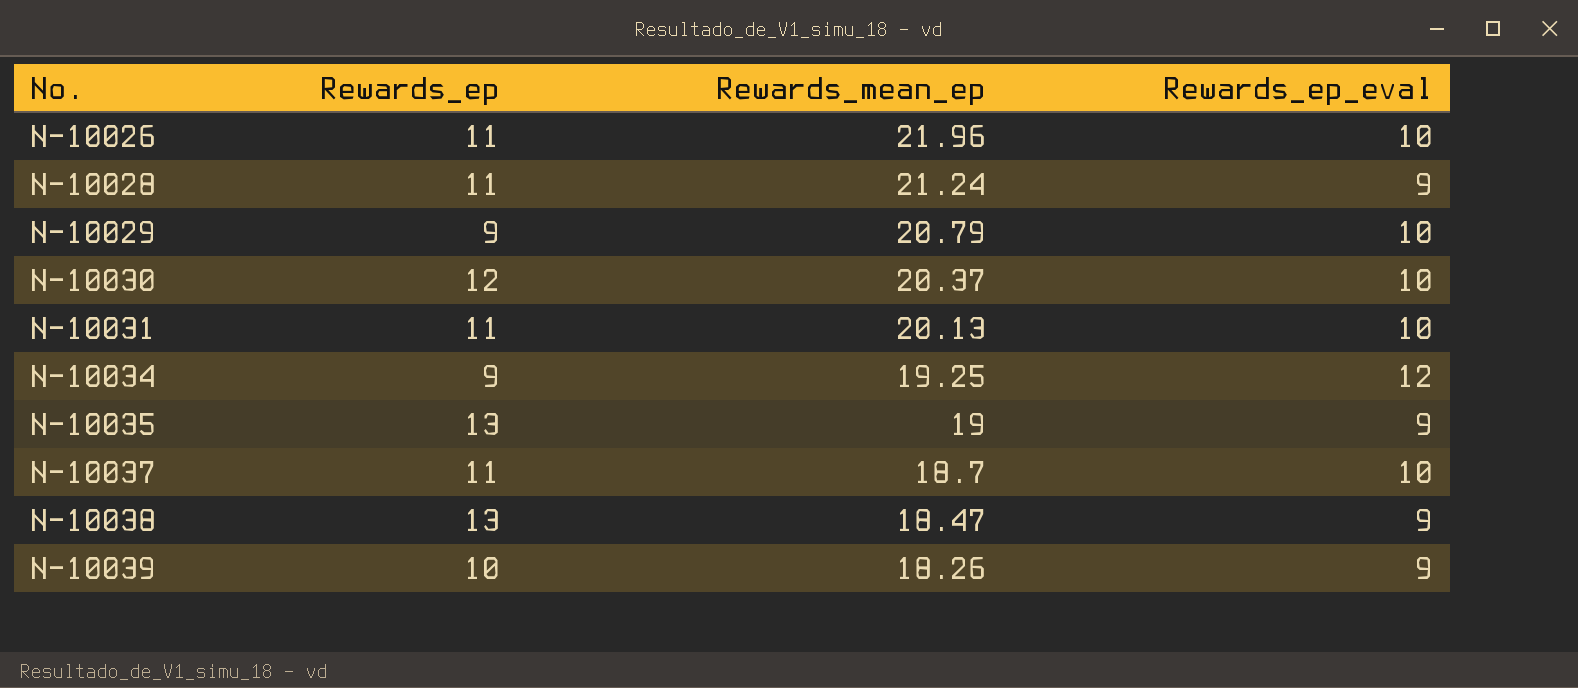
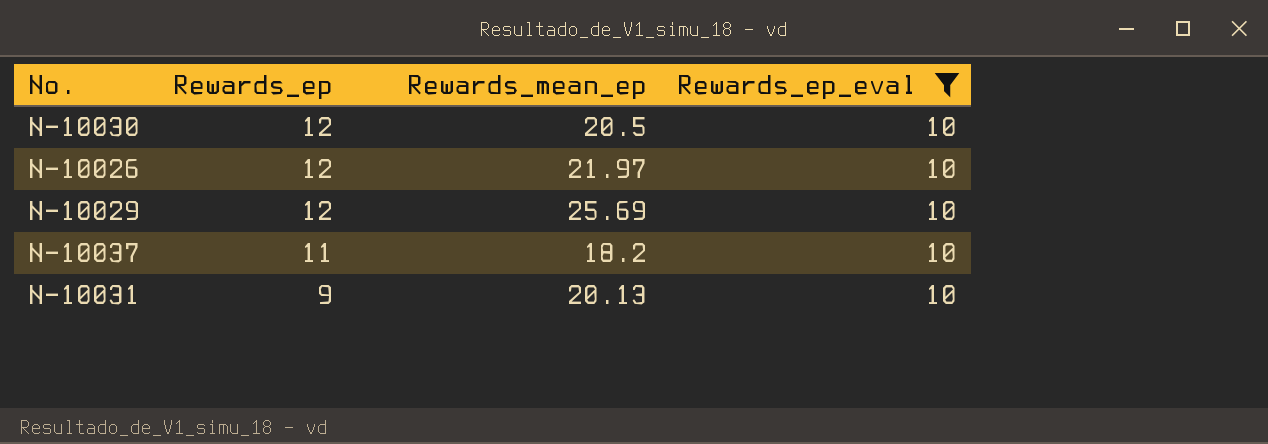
filter: none -> Rewards_ep_eval = 10
row order: No. ascending -> Rewards_ep descending
N-10030 | Rewards_mean_ep: 20.37 -> 20.5
N-10026 | Rewards_ep: 11 -> 12
N-10026 | Rewards_mean_ep: 21.96 -> 21.97
N-10029 | Rewards_ep: 9 -> 12
N-10029 | Rewards_mean_ep: 20.79 -> 25.69
N-10037 | Rewards_mean_ep: 18.7 -> 18.2
N-10031 | Rewards_ep: 11 -> 9

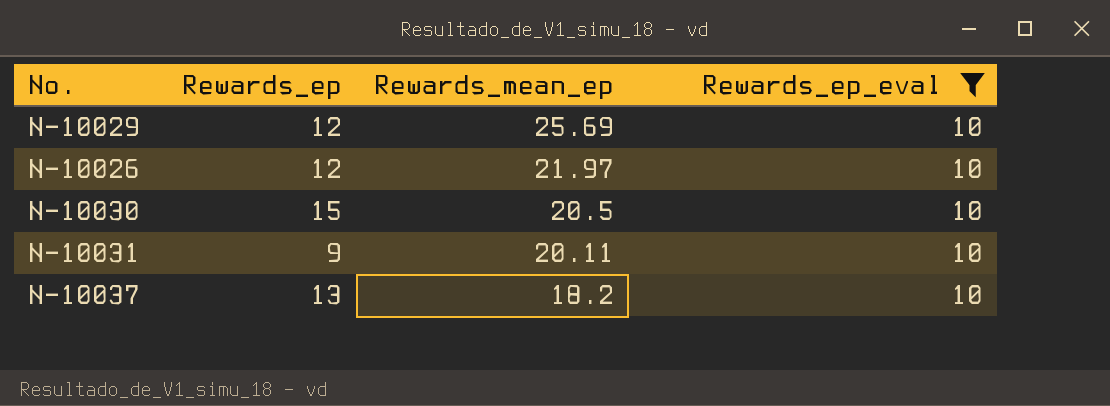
row order: Rewards_ep descending -> Rewards_mean_ep descending
N-10030 | Rewards_ep: 12 -> 15
N-10031 | Rewards_mean_ep: 20.13 -> 20.11
N-10037 | Rewards_ep: 11 -> 13

